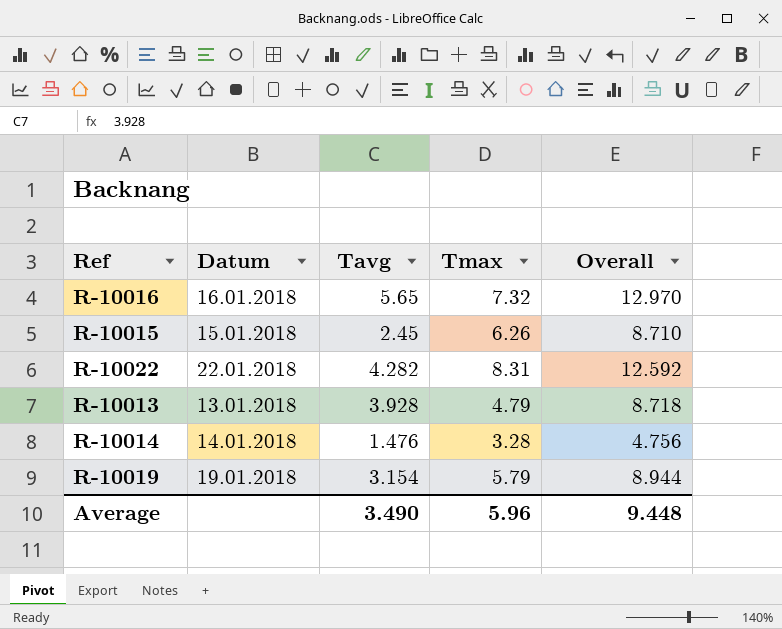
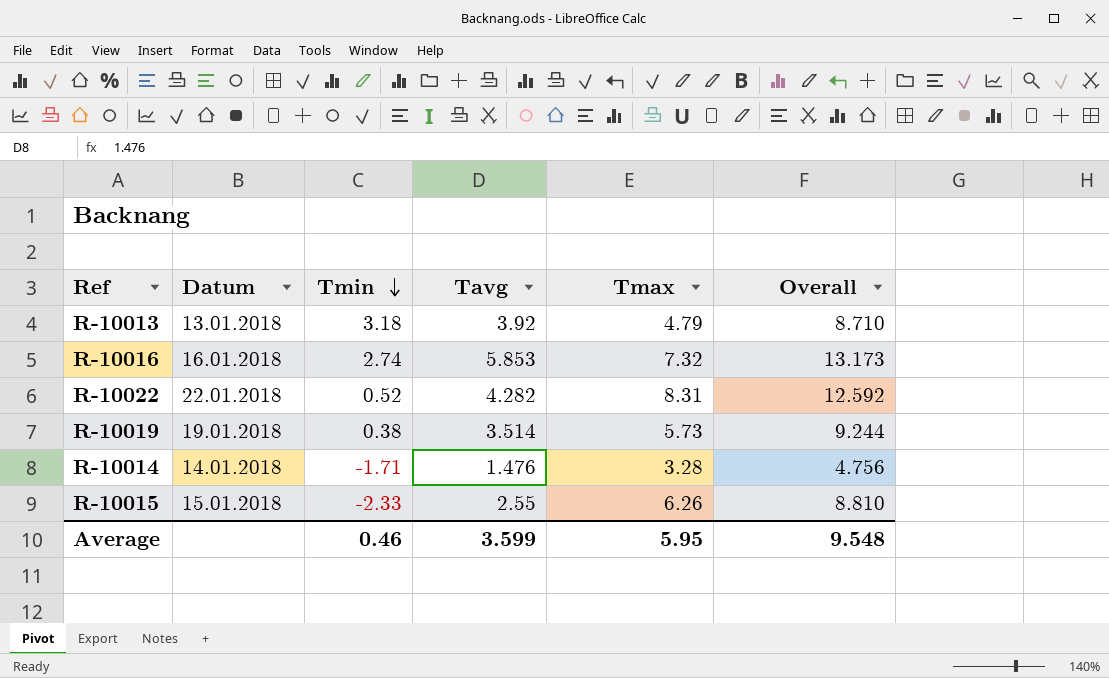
row order: none -> Tmin descending
column Tmin | position: none -> 3
R-10013 | Tavg: 3.928 -> 3.92
R-10013 | Overall: 8.718 -> 8.710
R-10016 | Tavg: 5.65 -> 5.853
R-10016 | Overall: 12.970 -> 13.173
R-10019 | Tavg: 3.154 -> 3.514
R-10019 | Tmax: 5.79 -> 5.73
R-10019 | Overall: 8.944 -> 9.244
R-10015 | Tavg: 2.45 -> 2.55
R-10015 | Overall: 8.710 -> 8.810
Average | Tavg: 3.490 -> 3.599
Average | Tmax: 5.96 -> 5.95
Average | Overall: 9.448 -> 9.548

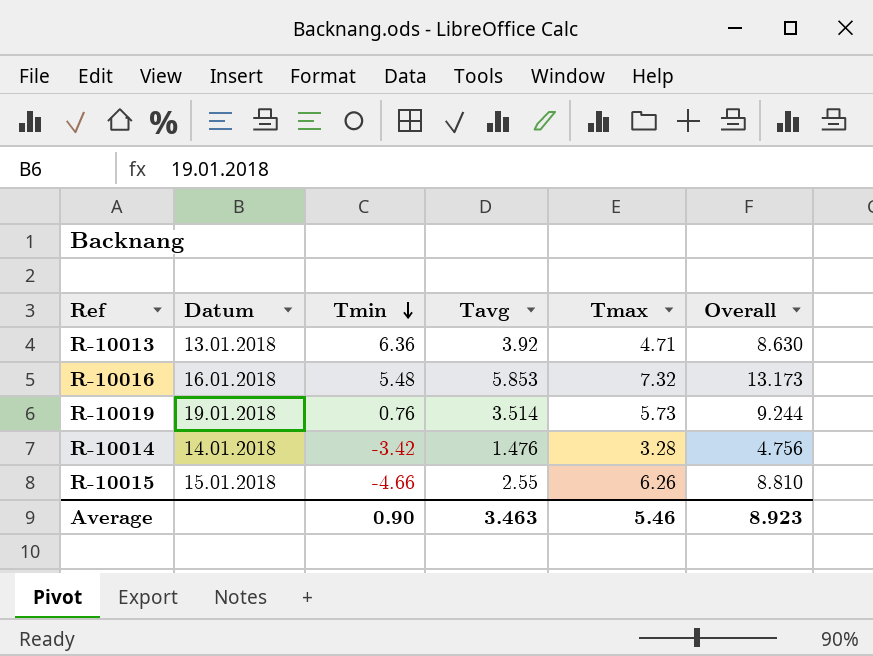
row R-10022: 22.01.2018 | 0.52 | 4.282 | 8.31 | 12.592 -> none
R-10013 | Tmin: 3.18 -> 6.36
R-10013 | Tmax: 4.79 -> 4.71
R-10013 | Overall: 8.710 -> 8.630
R-10016 | Tmin: 2.74 -> 5.48
R-10019 | Tmin: 0.38 -> 0.76
R-10014 | Tmin: -1.71 -> -3.42
R-10015 | Tmin: -2.33 -> -4.66
Average | Tmin: 0.46 -> 0.90
Average | Tavg: 3.599 -> 3.463
Average | Tmax: 5.95 -> 5.46
Average | Overall: 9.548 -> 8.923

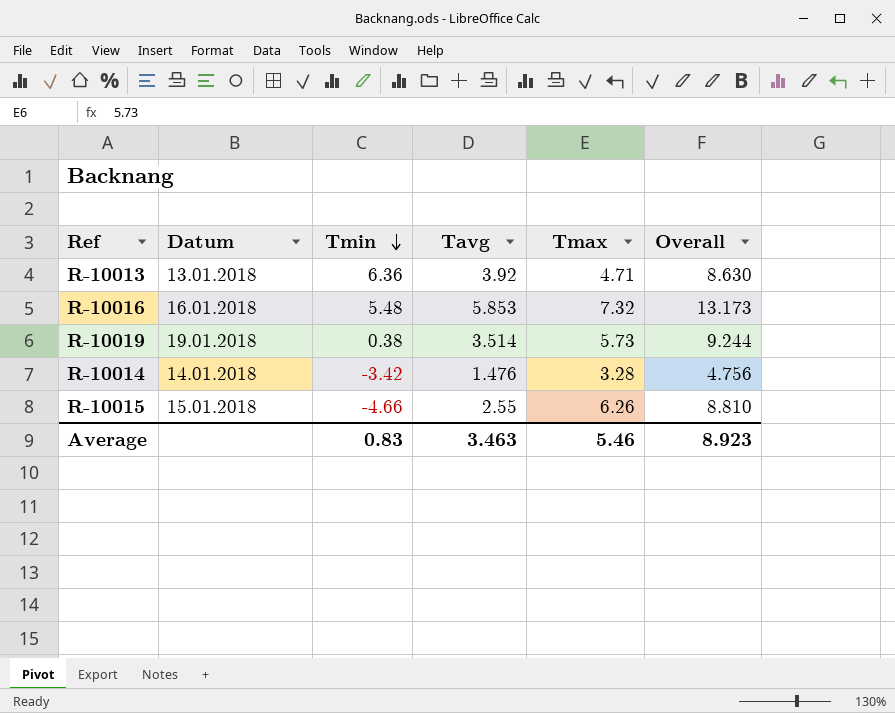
R-10019 | Tmin: 0.76 -> 0.38
Average | Tmin: 0.90 -> 0.83

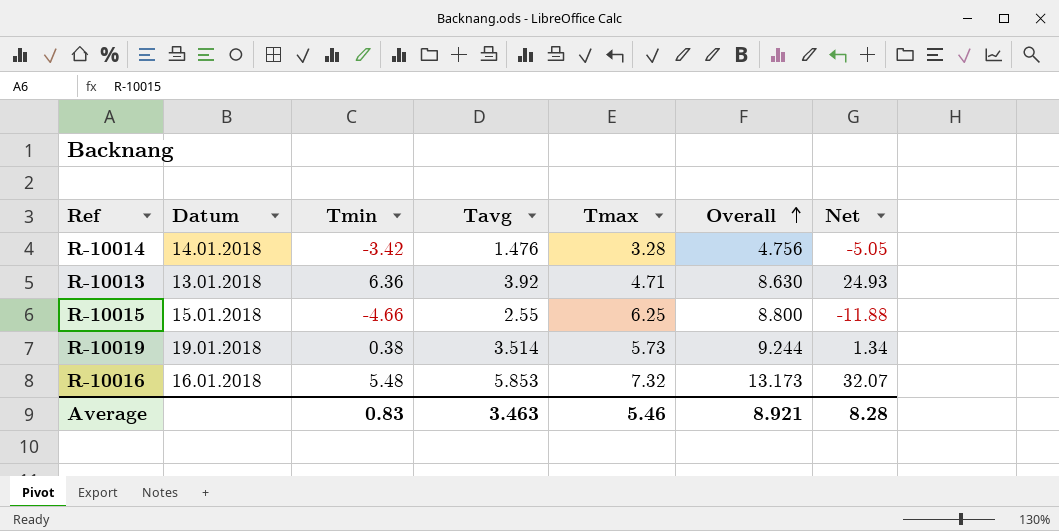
row order: Tmin descending -> Overall ascending
column Net | formula: none -> [Tmin] * [Tavg]
R-10015 | Tmax: 6.26 -> 6.25
R-10015 | Overall: 8.810 -> 8.800
Average | Overall: 8.923 -> 8.921

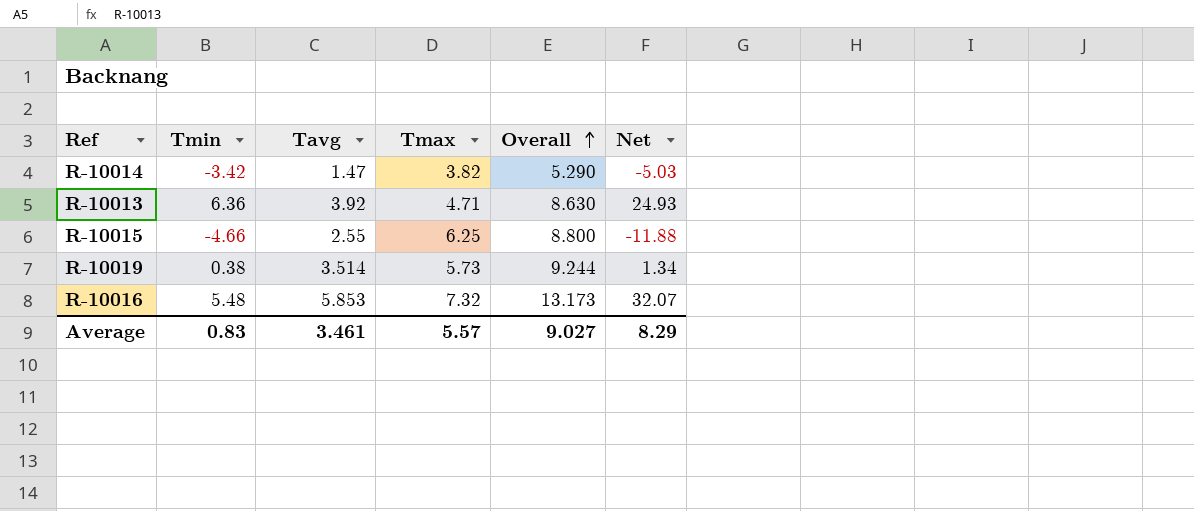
column Datum | position: 2 -> none
R-10014 | Tavg: 1.476 -> 1.47
R-10014 | Tmax: 3.28 -> 3.82
R-10014 | Overall: 4.756 -> 5.290
R-10014 | Net: -5.05 -> -5.03
Average | Tavg: 3.463 -> 3.461
Average | Tmax: 5.46 -> 5.57
Average | Overall: 8.921 -> 9.027
Average | Net: 8.28 -> 8.29

